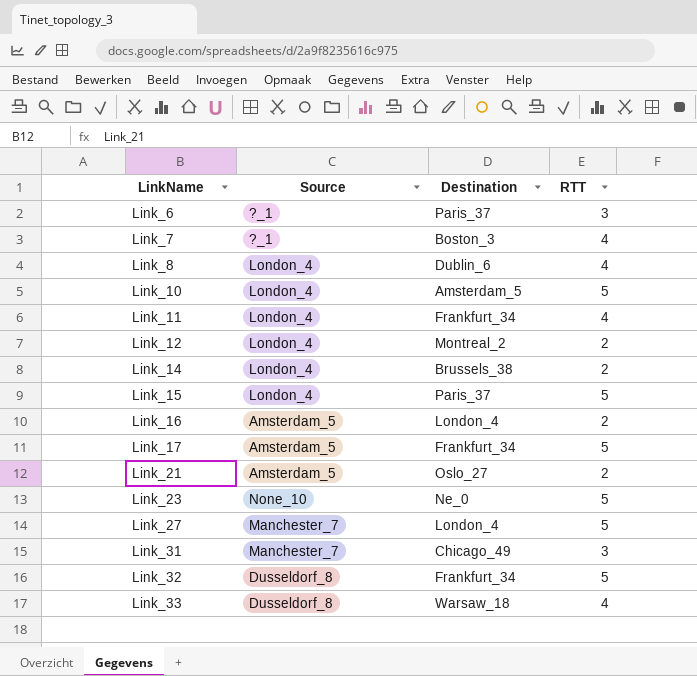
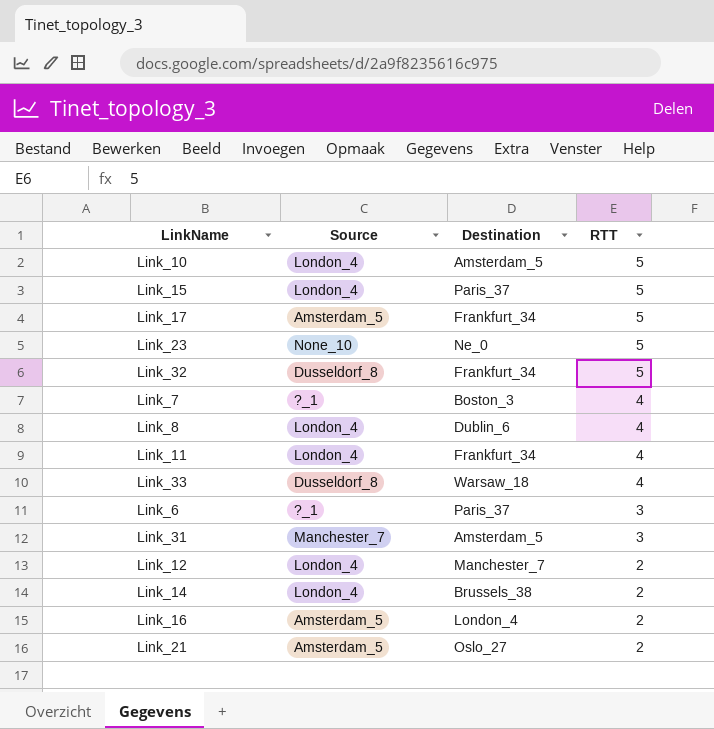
row order: LinkName ascending -> RTT descending
row Link_27: Manchester_7 | London_4 | 5 -> none
Link_31 | Destination: Chicago_49 -> Amsterdam_5
Link_12 | Destination: Montreal_2 -> Manchester_7

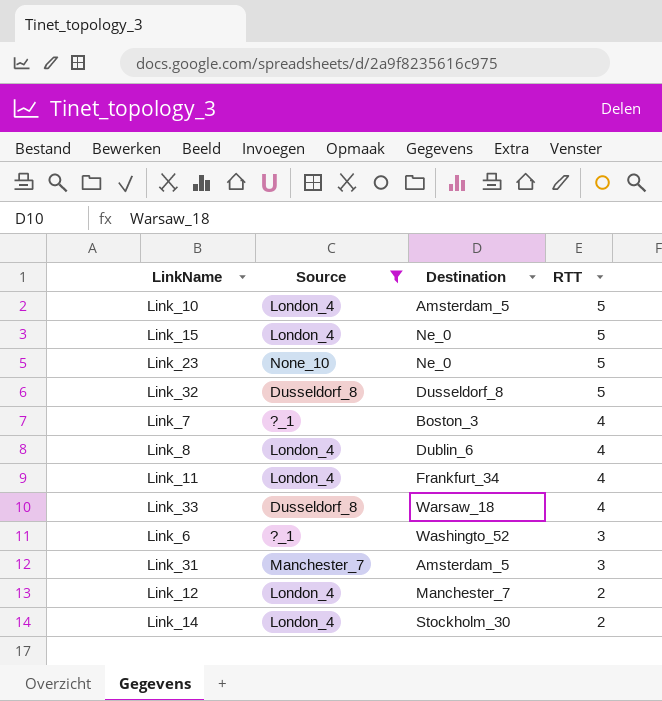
filter: none -> Source != Amsterdam_5
Link_15 | Destination: Paris_37 -> Ne_0
Link_32 | Destination: Frankfurt_34 -> Dusseldorf_8
Link_6 | Destination: Paris_37 -> Washingto_52
Link_14 | Destination: Brussels_38 -> Stockholm_30

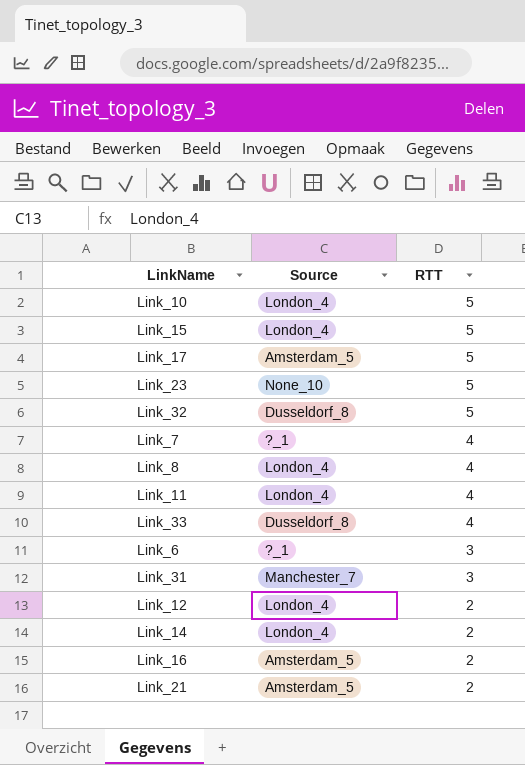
filter: Source != Amsterdam_5 -> none
column Destination | position: 3 -> none

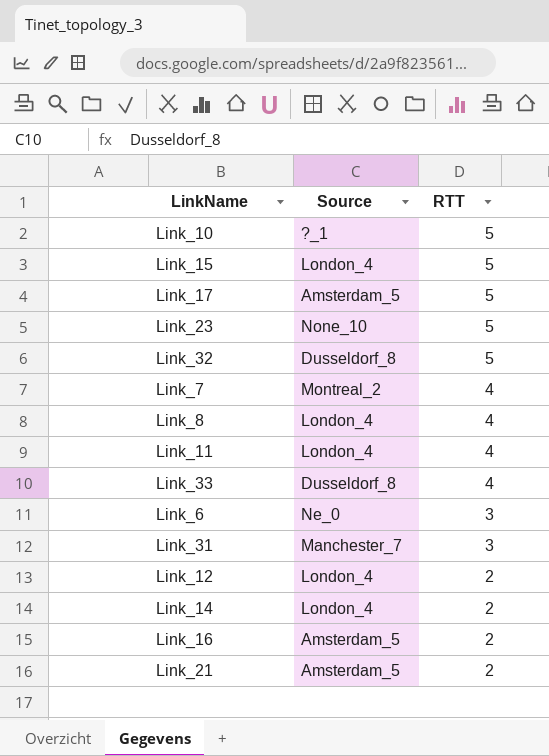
Link_10 | Source: London_4 -> ?_1
Link_7 | Source: ?_1 -> Montreal_2
Link_6 | Source: ?_1 -> Ne_0

